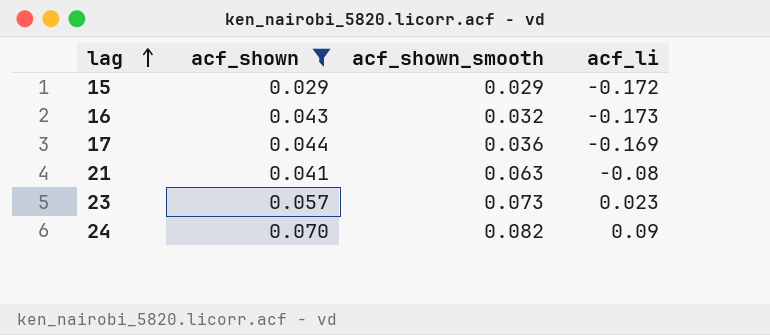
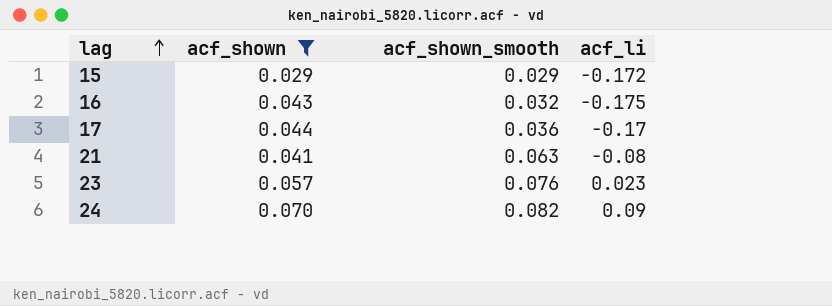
16 | acf_li: -0.173 -> -0.175
17 | acf_li: -0.169 -> -0.17
23 | acf_shown_smooth: 0.073 -> 0.076

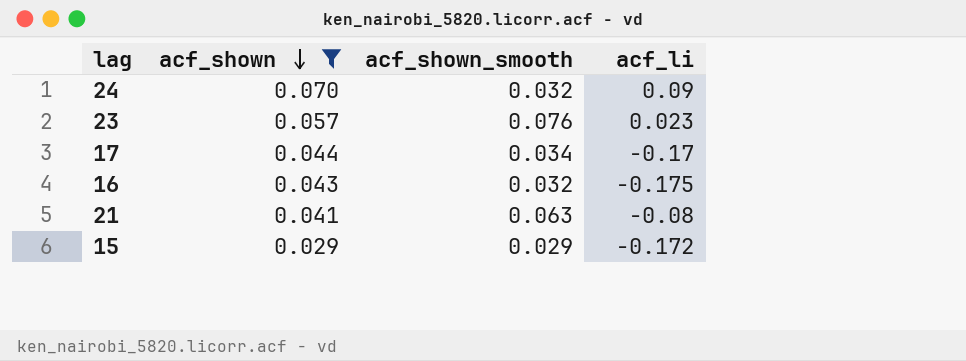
row order: lag ascending -> acf_shown descending
24 | acf_shown_smooth: 0.082 -> 0.032
17 | acf_shown_smooth: 0.036 -> 0.034

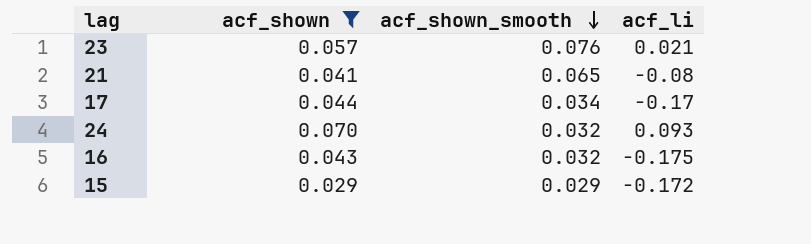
row order: acf_shown descending -> acf_shown_smooth descending
23 | acf_li: 0.023 -> 0.021
21 | acf_shown_smooth: 0.063 -> 0.065
24 | acf_li: 0.09 -> 0.093

